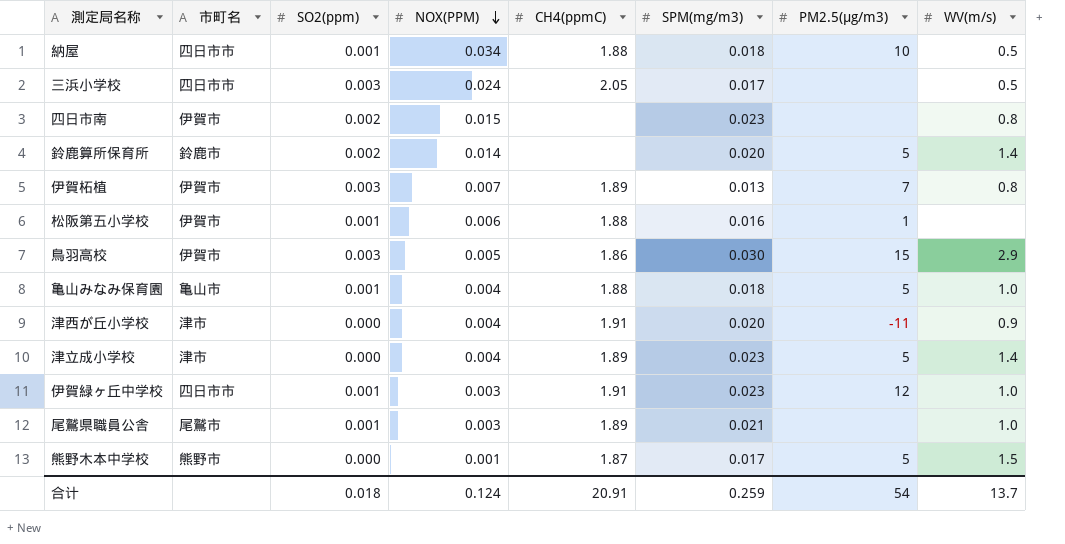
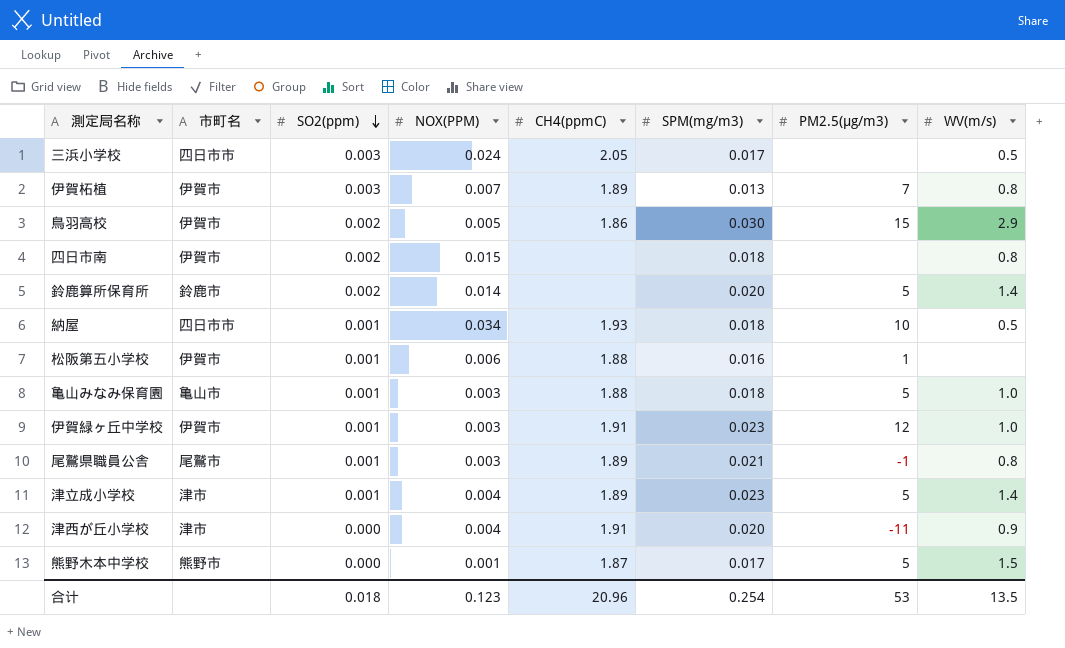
row order: NOX(PPM) descending -> SO2(ppm) descending
鳥羽高校 | SO2(ppm): 0.003 -> 0.002
四日市南 | SPM(mg/m3): 0.023 -> 0.018
納屋 | CH4(ppmC): 1.88 -> 1.93
亀山みなみ保育園 | NOX(PPM): 0.004 -> 0.003
伊賀緑ヶ丘中学校 | 市町名: 四日市市 -> 伊賀市
尾鷲県職員公舎 | PM2.5(μg/m3): none -> -1
尾鷲県職員公舎 | WV(m/s): 1.0 -> 0.8
津立成小学校 | SO2(ppm): 0.000 -> 0.001
合计 | NOX(PPM): 0.124 -> 0.123
合计 | CH4(ppmC): 20.91 -> 20.96
合计 | SPM(mg/m3): 0.259 -> 0.254
合计 | PM2.5(μg/m3): 54 -> 53
合计 | WV(m/s): 13.7 -> 13.5

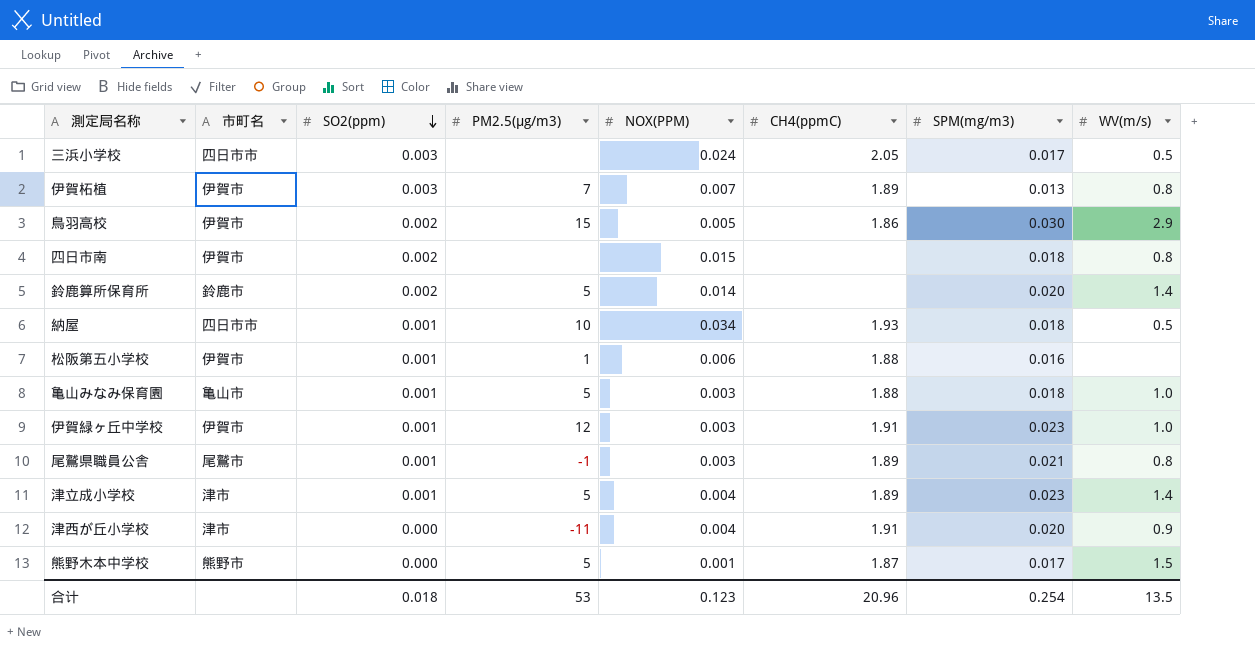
column PM2.5(μg/m3) | position: 7 -> 4

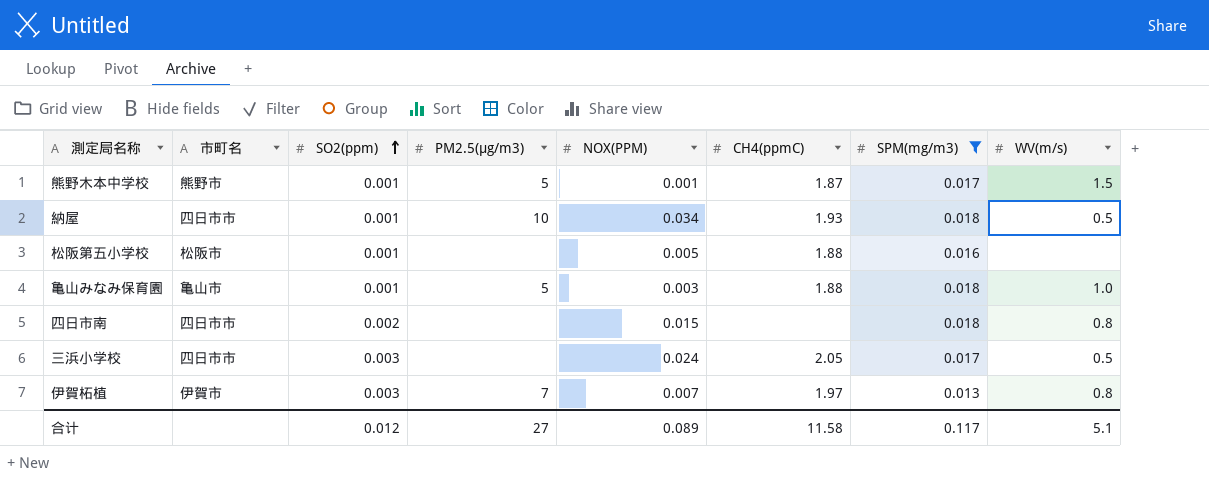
filter: none -> SPM(mg/m3) <= 0.018
row order: SO2(ppm) descending -> SO2(ppm) ascending
熊野木本中学校 | SO2(ppm): 0.000 -> 0.001
松阪第五小学校 | 市町名: 伊賀市 -> 松阪市
松阪第五小学校 | PM2.5(μg/m3): 1 -> none
松阪第五小学校 | NOX(PPM): 0.006 -> 0.005
四日市南 | 市町名: 伊賀市 -> 四日市市
伊賀柘植 | CH4(ppmC): 1.89 -> 1.97
合计 | SO2(ppm): 0.018 -> 0.012
合计 | PM2.5(μg/m3): 53 -> 27
合计 | NOX(PPM): 0.123 -> 0.089
合计 | CH4(ppmC): 20.96 -> 11.58
合计 | SPM(mg/m3): 0.254 -> 0.117
合计 | WV(m/s): 13.5 -> 5.1

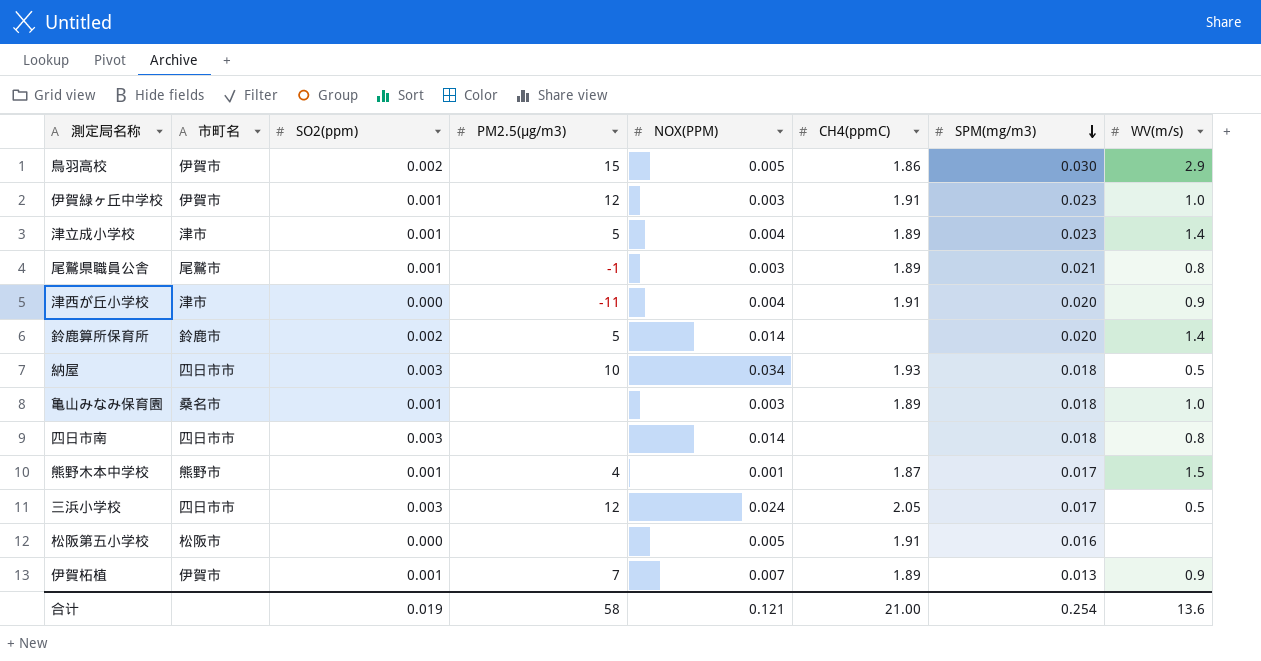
filter: SPM(mg/m3) <= 0.018 -> none
row order: SO2(ppm) ascending -> SPM(mg/m3) descending
納屋 | SO2(ppm): 0.001 -> 0.003
亀山みなみ保育園 | 市町名: 亀山市 -> 桑名市
亀山みなみ保育園 | PM2.5(μg/m3): 5 -> none
亀山みなみ保育園 | CH4(ppmC): 1.88 -> 1.89
四日市南 | SO2(ppm): 0.002 -> 0.003
四日市南 | NOX(PPM): 0.015 -> 0.014
熊野木本中学校 | PM2.5(μg/m3): 5 -> 4
三浜小学校 | PM2.5(μg/m3): none -> 12
松阪第五小学校 | SO2(ppm): 0.001 -> 0.000
松阪第五小学校 | CH4(ppmC): 1.88 -> 1.91
伊賀柘植 | SO2(ppm): 0.003 -> 0.001
伊賀柘植 | CH4(ppmC): 1.97 -> 1.89
伊賀柘植 | WV(m/s): 0.8 -> 0.9
合计 | SO2(ppm): 0.012 -> 0.019
合计 | PM2.5(μg/m3): 27 -> 58
合计 | NOX(PPM): 0.089 -> 0.121
合计 | CH4(ppmC): 11.58 -> 21.00
合计 | SPM(mg/m3): 0.117 -> 0.254
合计 | WV(m/s): 5.1 -> 13.6

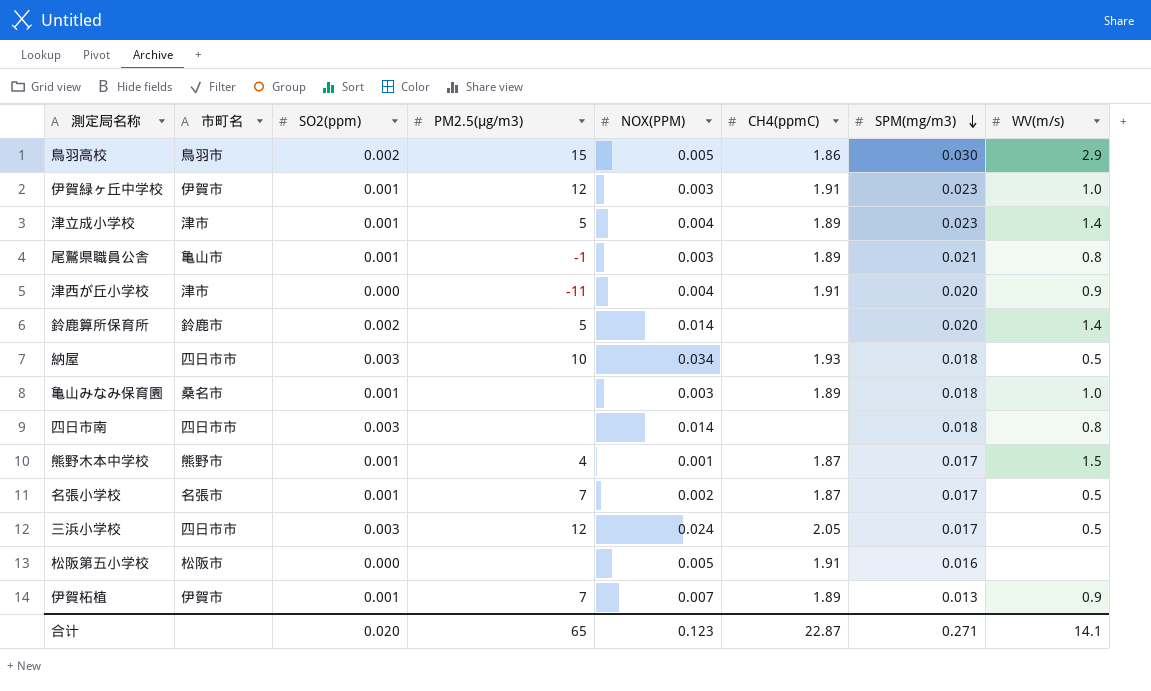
鳥羽高校 | 市町名: 伊賀市 -> 鳥羽市
尾鷲県職員公舎 | 市町名: 尾鷲市 -> 亀山市
row 名張小学校: none -> 名張市 | 0.001 | 7 | 0.002 | 1.87 | 0.017 | 0.5
合计 | SO2(ppm): 0.019 -> 0.020
合计 | PM2.5(μg/m3): 58 -> 65
合计 | NOX(PPM): 0.121 -> 0.123
合计 | CH4(ppmC): 21.00 -> 22.87
合计 | SPM(mg/m3): 0.254 -> 0.271
合计 | WV(m/s): 13.6 -> 14.1

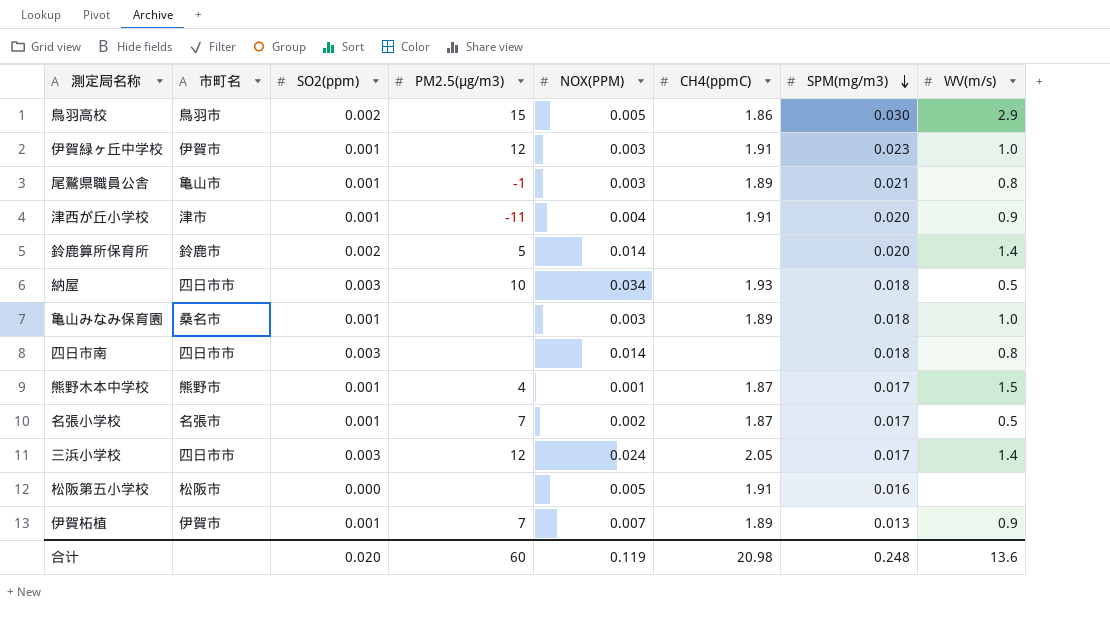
row 津立成小学校: 津市 | 0.001 | 5 | 0.004 | 1.89 | 0.023 | 1.4 -> none
津西が丘小学校 | SO2(ppm): 0.000 -> 0.001
三浜小学校 | WV(m/s): 0.5 -> 1.4
合计 | PM2.5(μg/m3): 65 -> 60
合计 | NOX(PPM): 0.123 -> 0.119
合计 | CH4(ppmC): 22.87 -> 20.98
合计 | SPM(mg/m3): 0.271 -> 0.248
合计 | WV(m/s): 14.1 -> 13.6

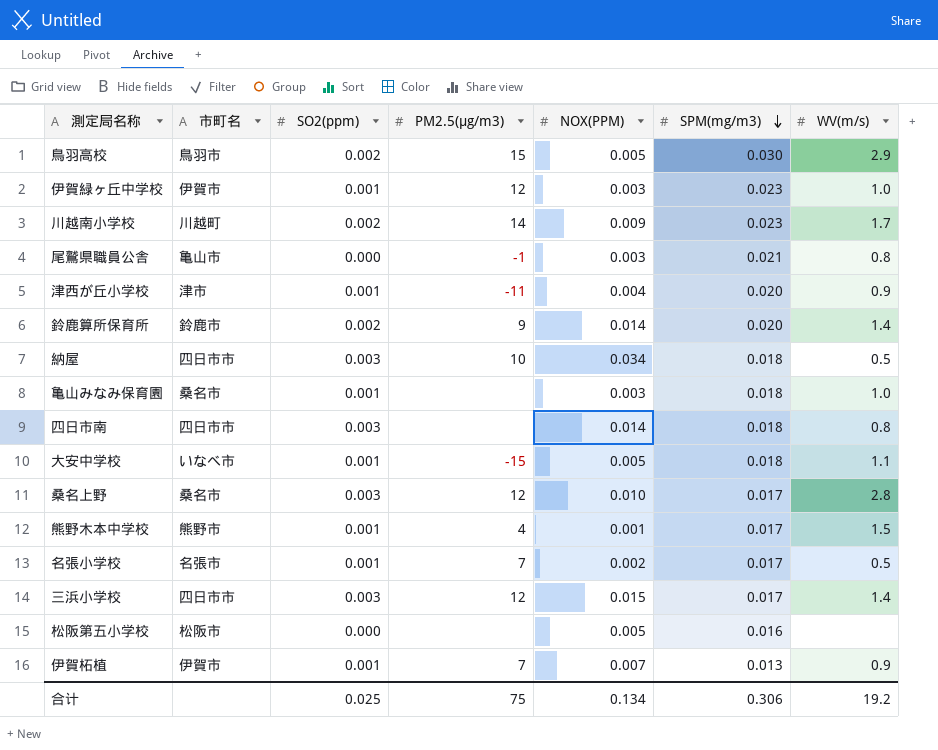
column CH4(ppmC) | position: 6 -> none
row 川越南小学校: none -> 川越町 | 0.002 | 14 | 0.009 | 0.023 | 1.7
尾鷲県職員公舎 | SO2(ppm): 0.001 -> 0.000
鈴鹿算所保育所 | PM2.5(μg/m3): 5 -> 9
row 大安中学校: none -> いなべ市 | 0.001 | -15 | 0.005 | 0.018 | 1.1
row 桑名上野: none -> 桑名市 | 0.003 | 12 | 0.010 | 0.017 | 2.8
三浜小学校 | NOX(PPM): 0.024 -> 0.015
合计 | SO2(ppm): 0.020 -> 0.025
合计 | PM2.5(μg/m3): 60 -> 75
合计 | NOX(PPM): 0.119 -> 0.134
合计 | SPM(mg/m3): 0.248 -> 0.306
合计 | WV(m/s): 13.6 -> 19.2

